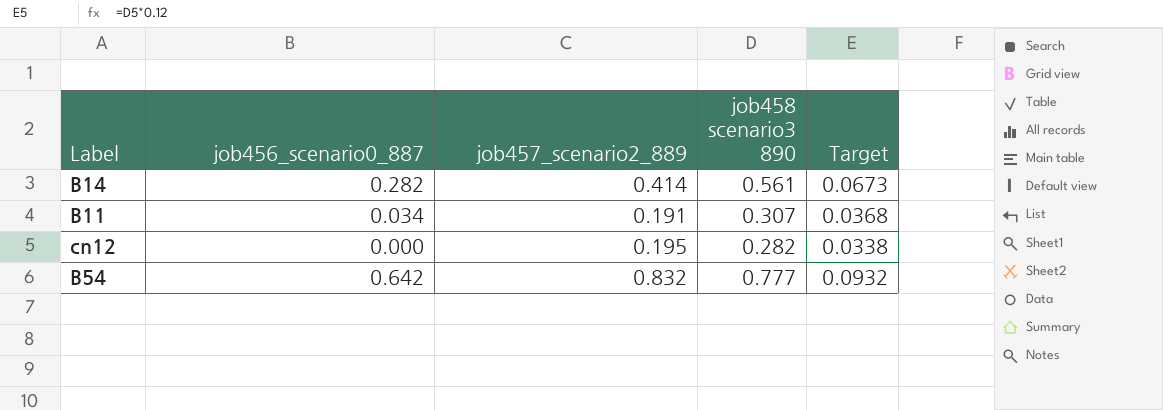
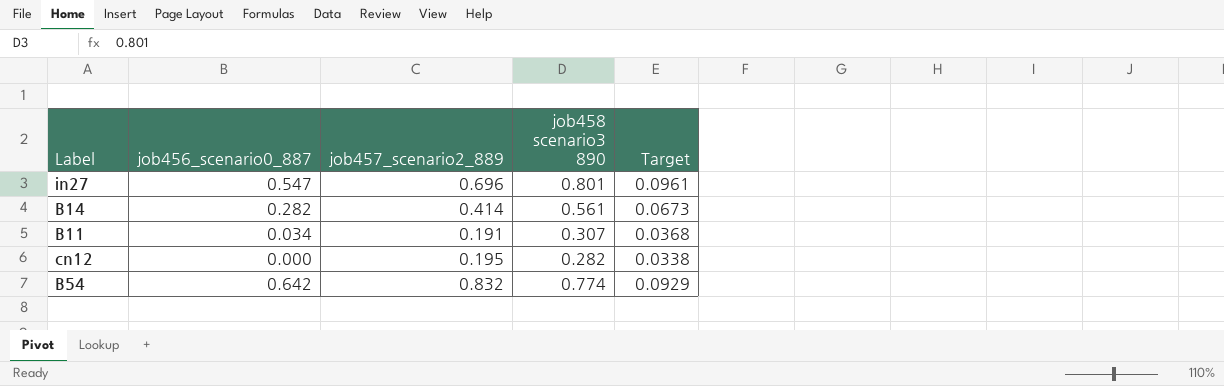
row in27: none -> 0.547 | 0.696 | 0.801 | 0.0961
B54 | job458 scenario3 890: 0.777 -> 0.774
B54 | Target: 0.0932 -> 0.0929

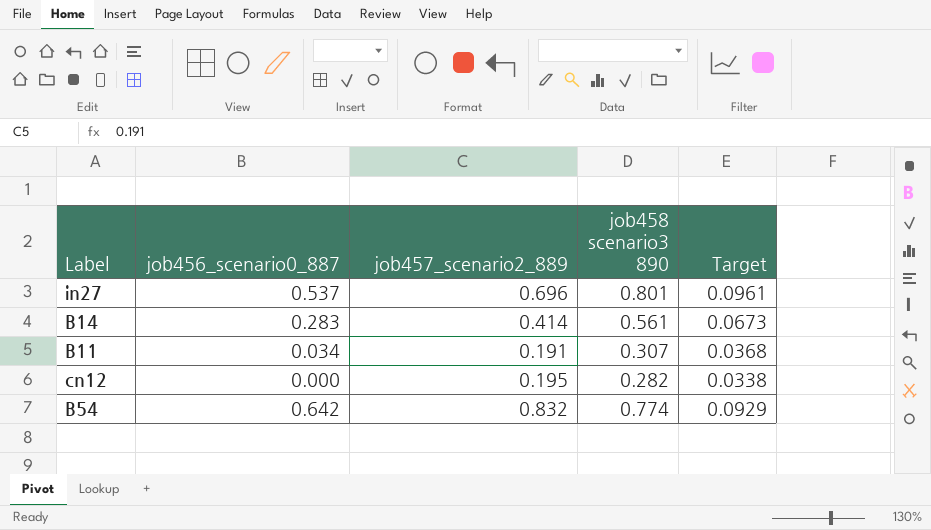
in27 | job456_scenario0_887: 0.547 -> 0.537
B14 | job456_scenario0_887: 0.282 -> 0.283

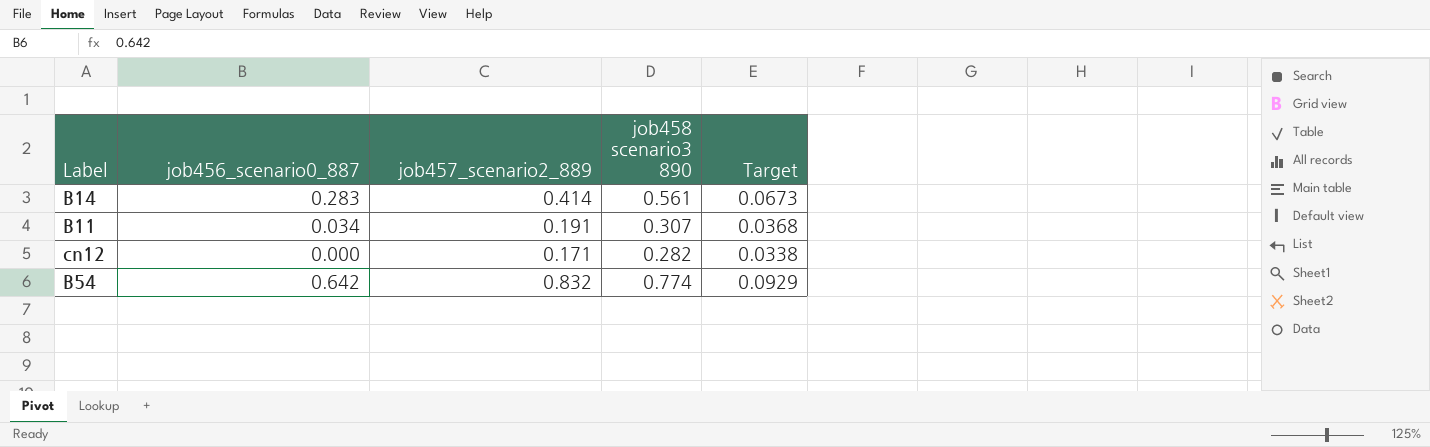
row in27: 0.537 | 0.696 | 0.801 | 0.0961 -> none
cn12 | job457_scenario2_889: 0.195 -> 0.171

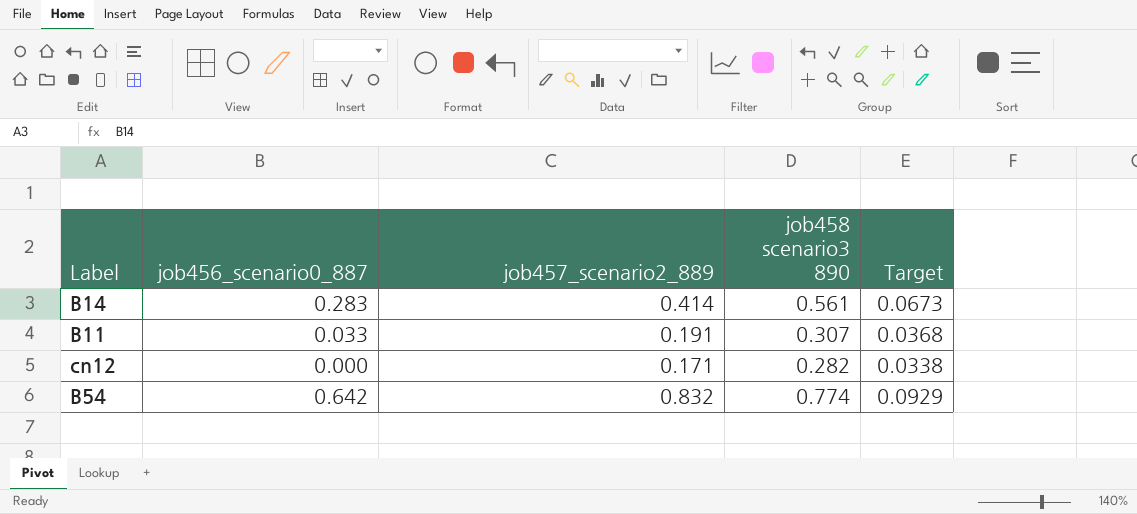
B11 | job456_scenario0_887: 0.034 -> 0.033

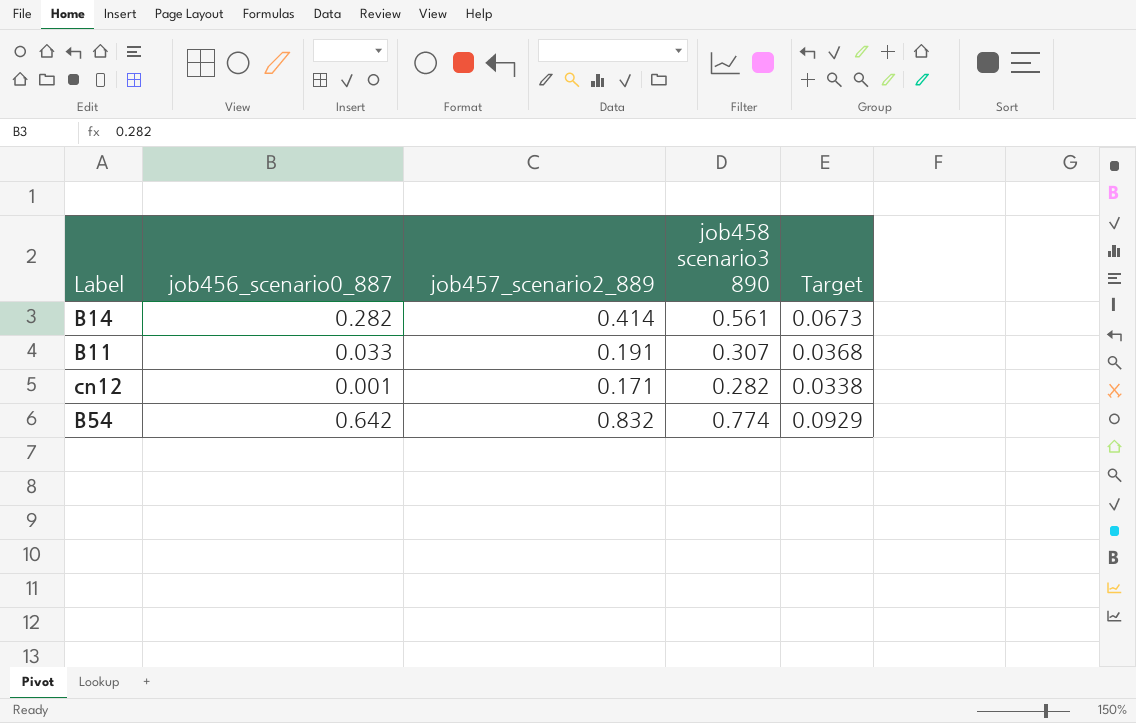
B14 | job456_scenario0_887: 0.283 -> 0.282
cn12 | job456_scenario0_887: 0.000 -> 0.001

